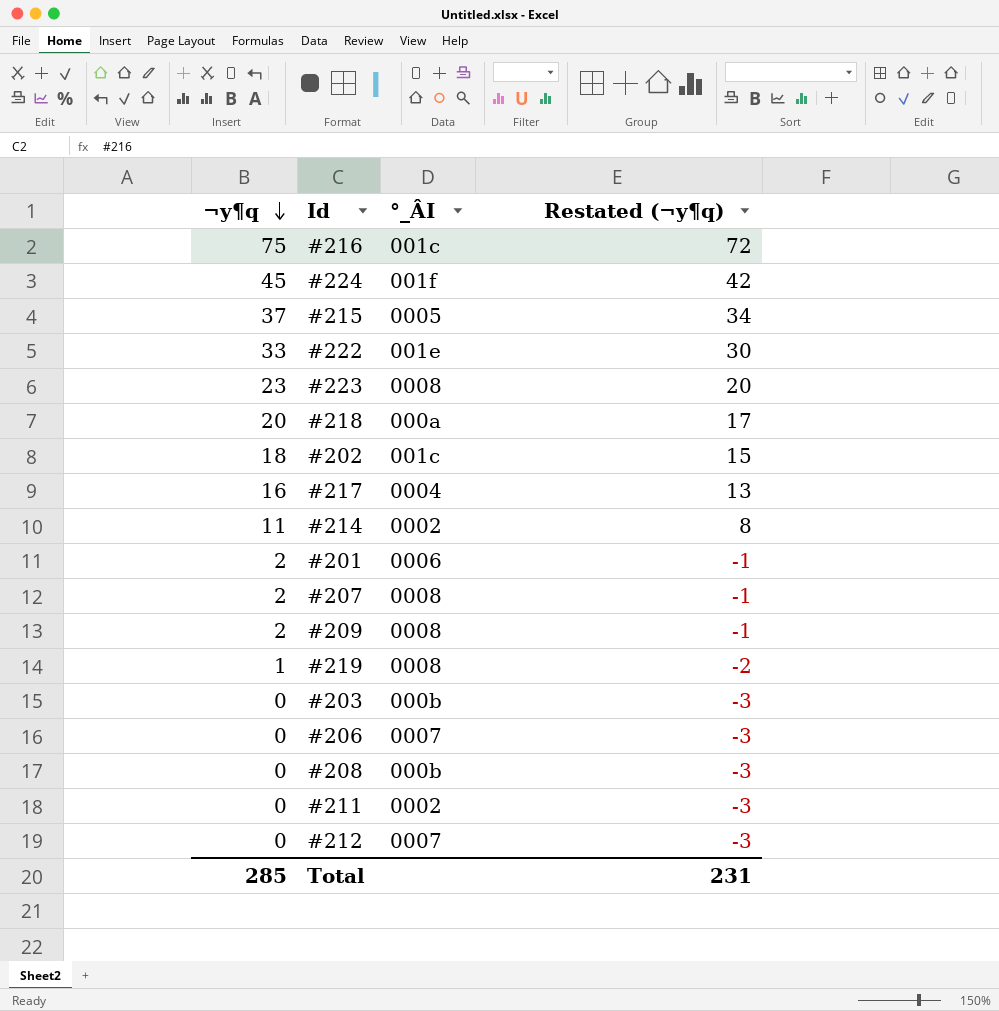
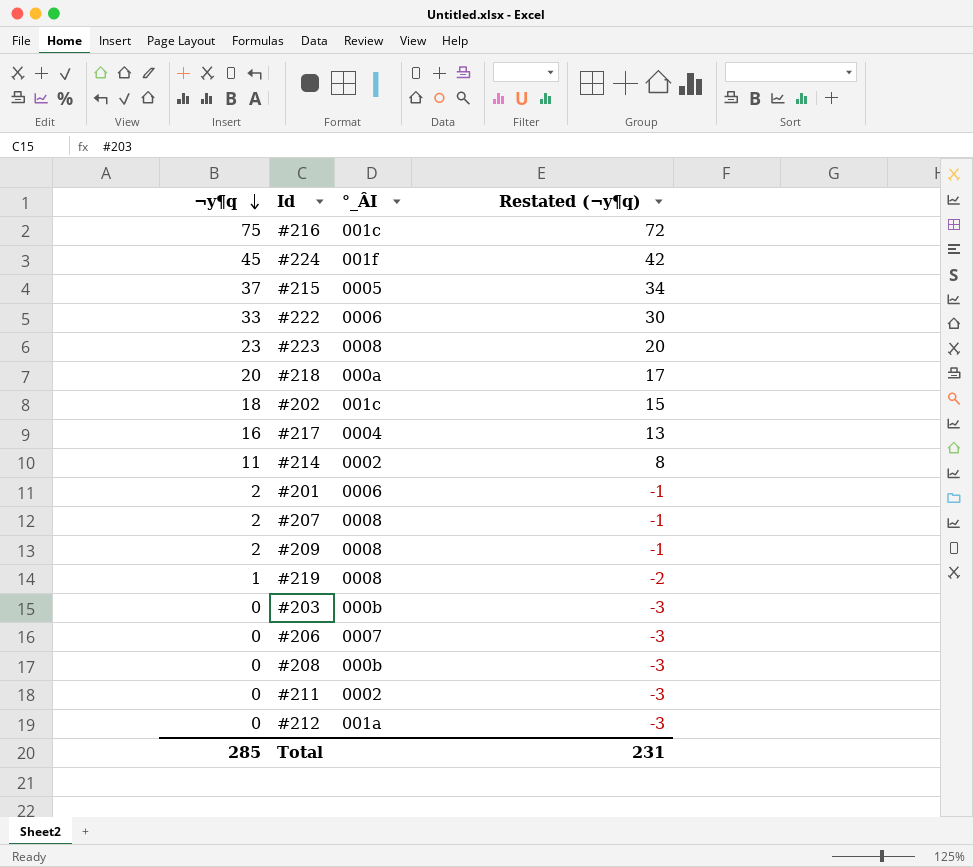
#222 | °_ÂI: 001e -> 0006
#212 | °_ÂI: 0007 -> 001a

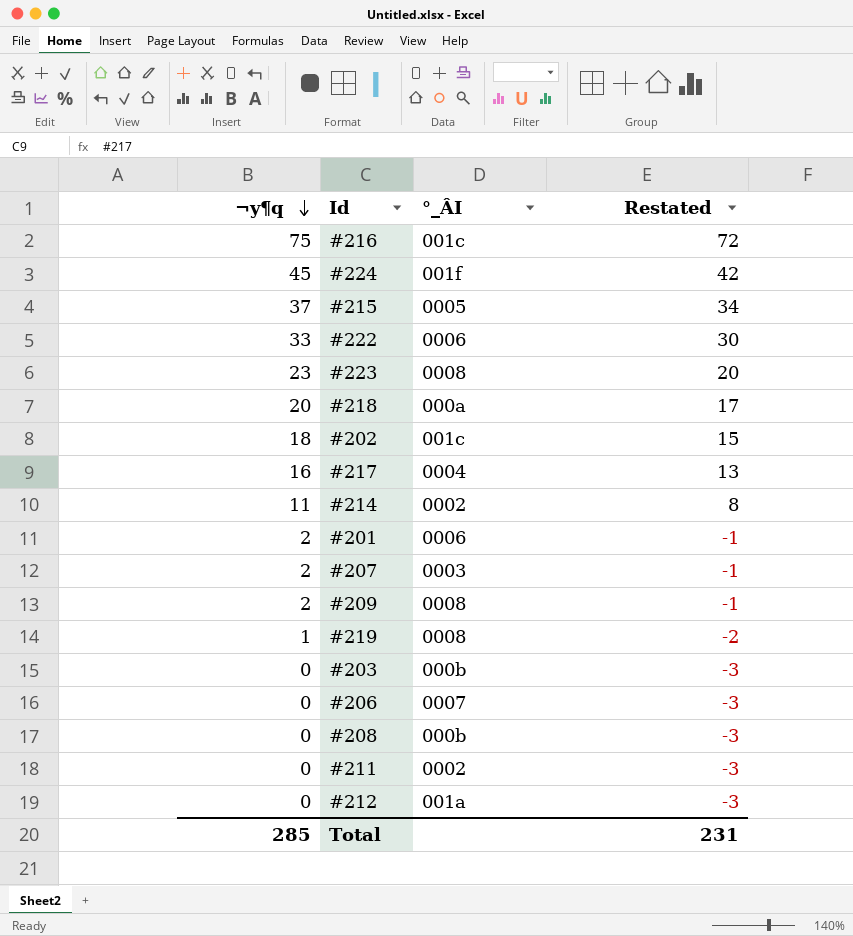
column name: Restated (¬y¶q) -> Restated
#207 | °_ÂI: 0008 -> 0003

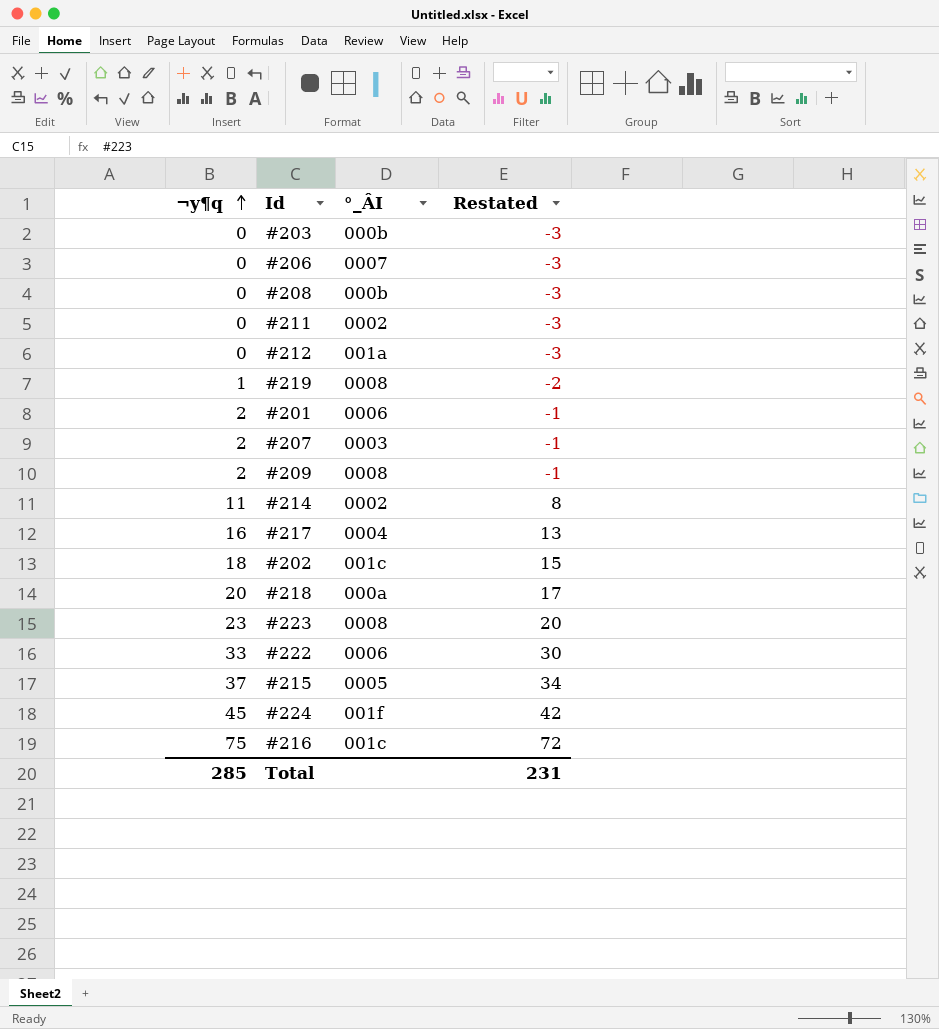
row order: ¬y¶q descending -> ¬y¶q ascending

